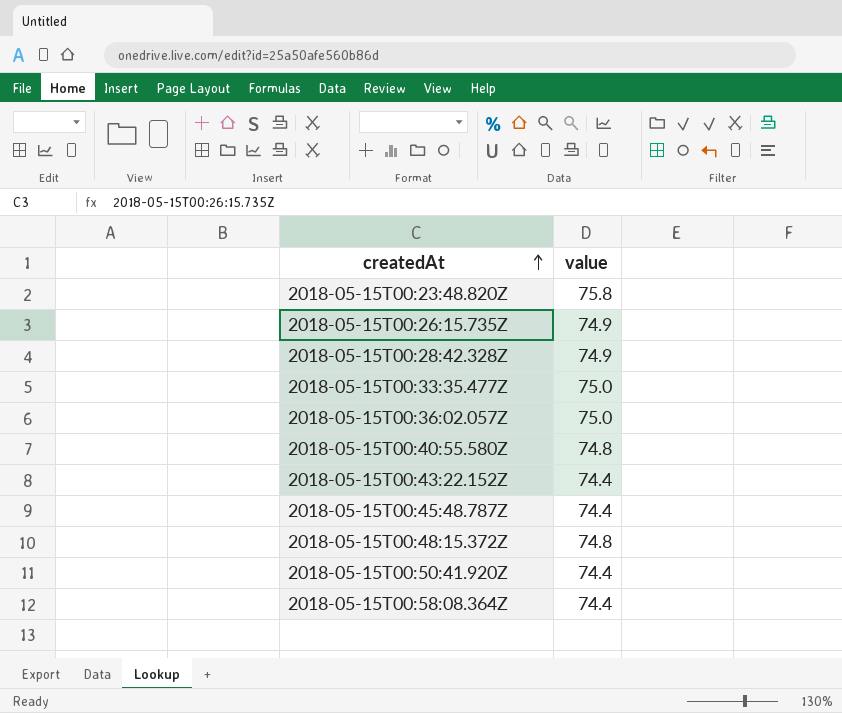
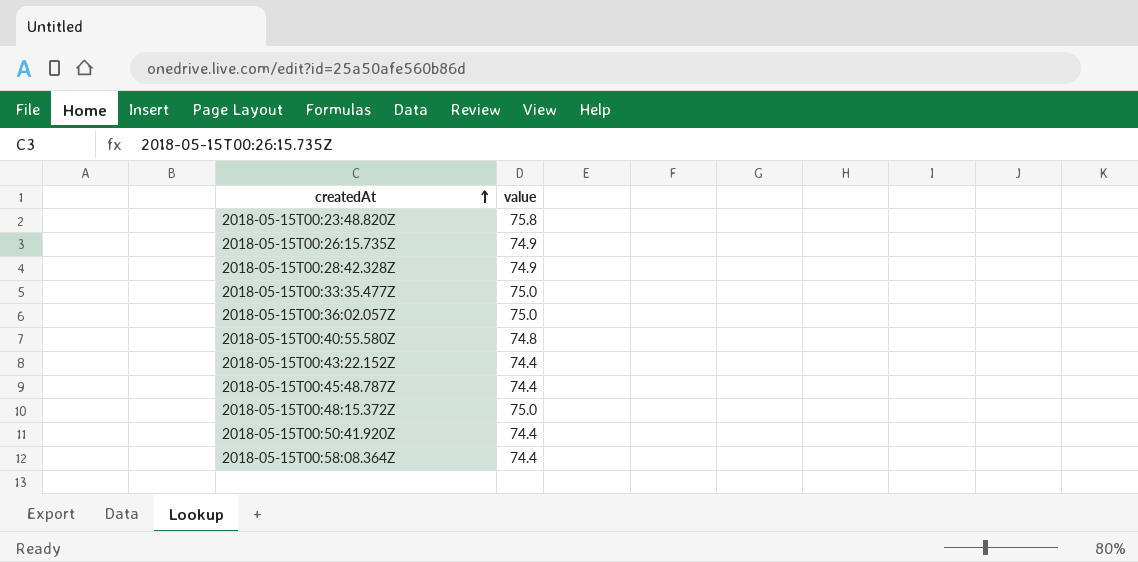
2018-05-15T00:48:15.372Z | value: 74.8 -> 75.0

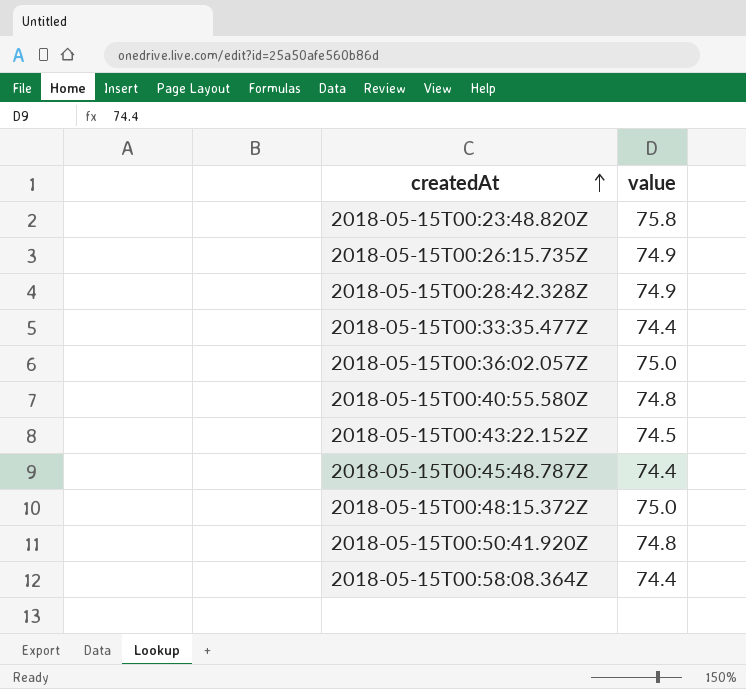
2018-05-15T00:33:35.477Z | value: 75.0 -> 74.4
2018-05-15T00:43:22.152Z | value: 74.4 -> 74.5
2018-05-15T00:50:41.920Z | value: 74.4 -> 74.8

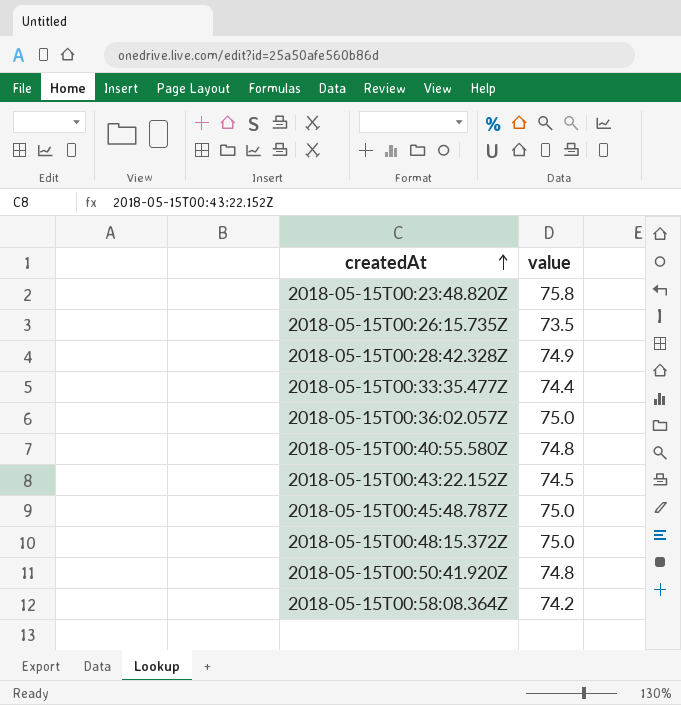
2018-05-15T00:26:15.735Z | value: 74.9 -> 73.5
2018-05-15T00:45:48.787Z | value: 74.4 -> 75.0
2018-05-15T00:58:08.364Z | value: 74.4 -> 74.2

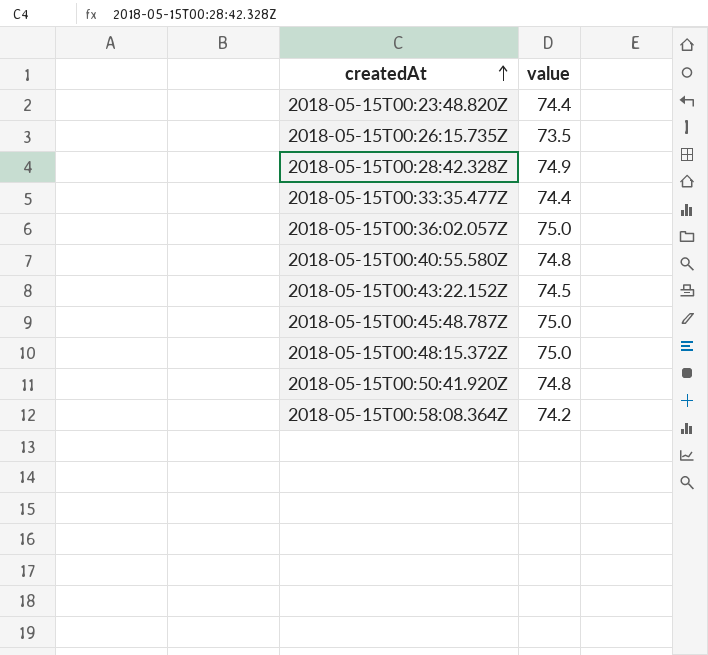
2018-05-15T00:23:48.820Z | value: 75.8 -> 74.4

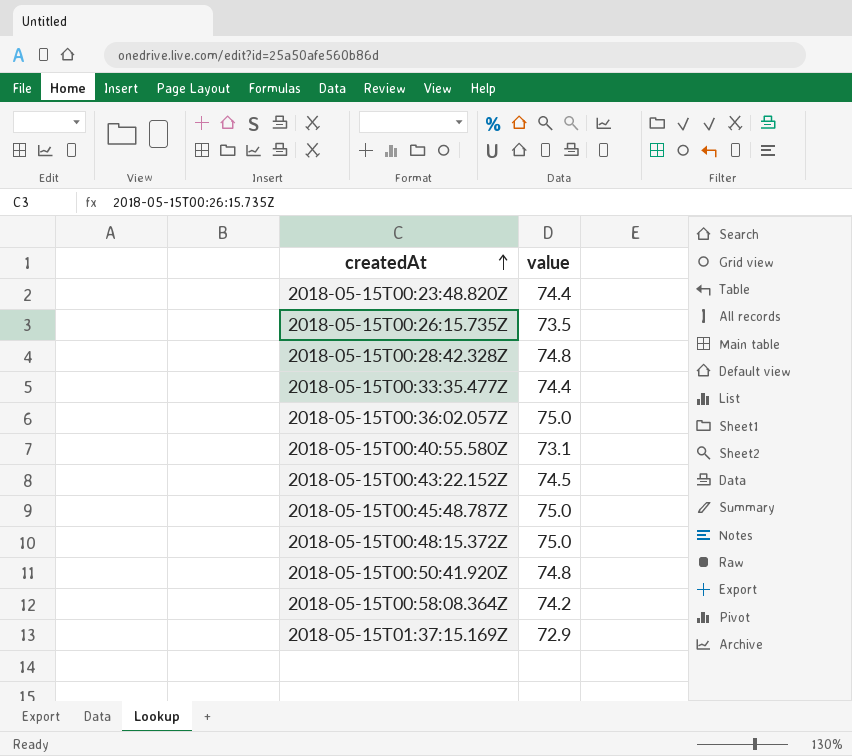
2018-05-15T00:28:42.328Z | value: 74.9 -> 74.8
2018-05-15T00:40:55.580Z | value: 74.8 -> 73.1
row 2018-05-15T01:37:15.169Z: none -> 72.9

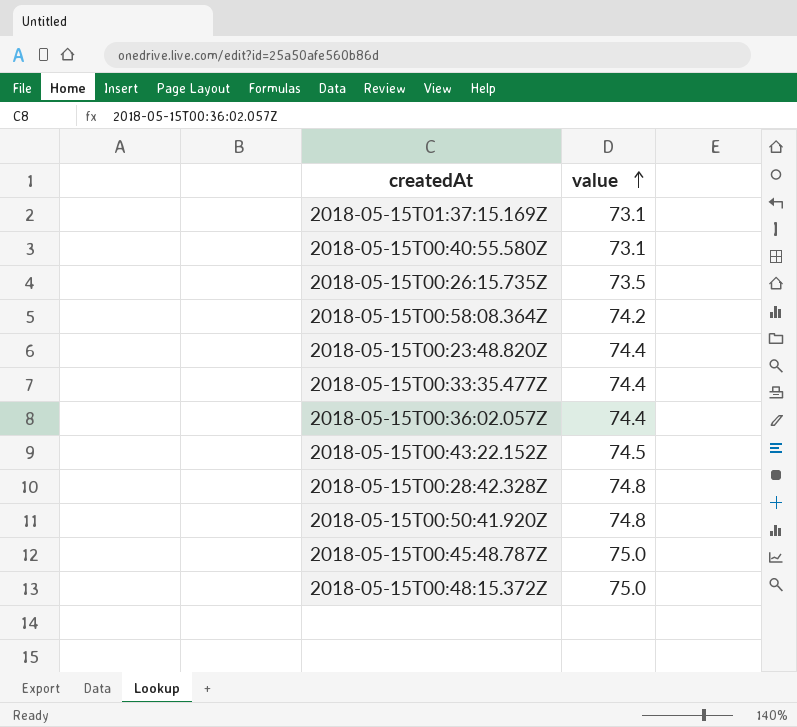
row order: createdAt ascending -> value ascending
2018-05-15T01:37:15.169Z | value: 72.9 -> 73.1
2018-05-15T00:36:02.057Z | value: 75.0 -> 74.4

